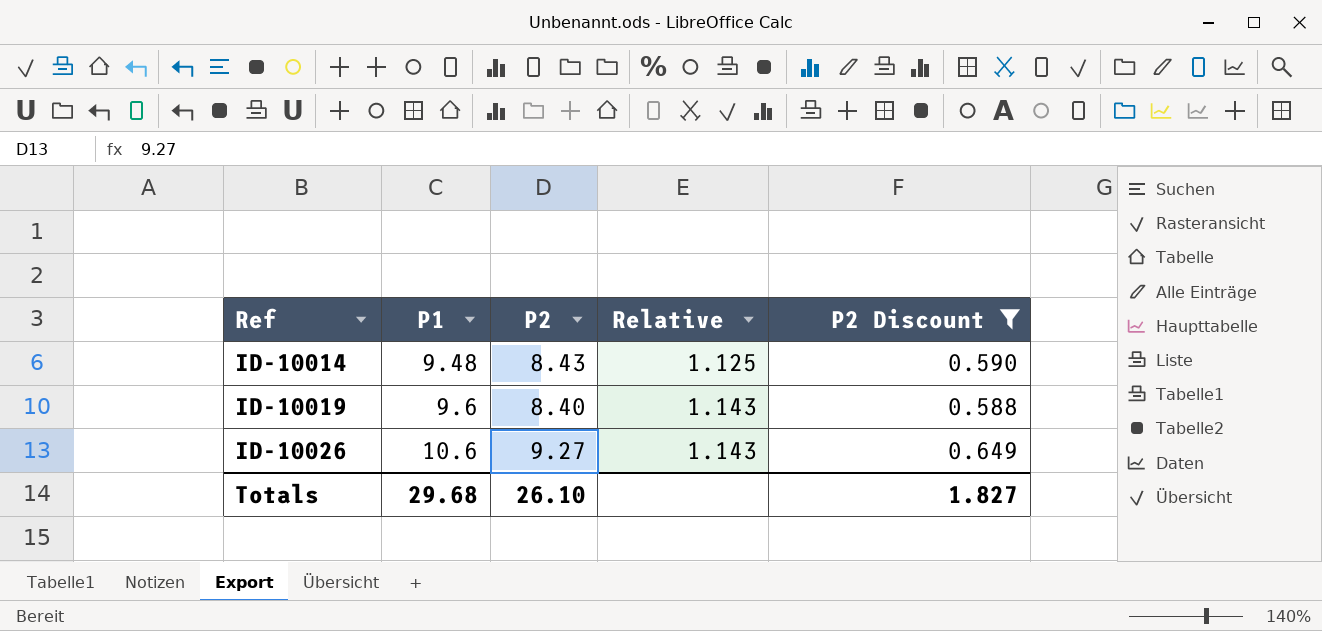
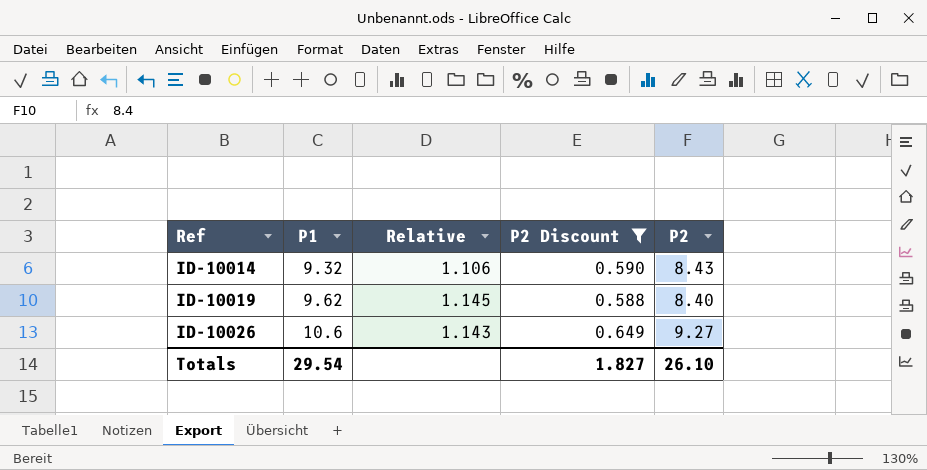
column P2 | position: 3 -> 5
ID-10014 | P1: 9.48 -> 9.32
ID-10014 | Relative: 1.125 -> 1.106
ID-10019 | P1: 9.6 -> 9.62
ID-10019 | Relative: 1.143 -> 1.145
Totals | P1: 29.68 -> 29.54

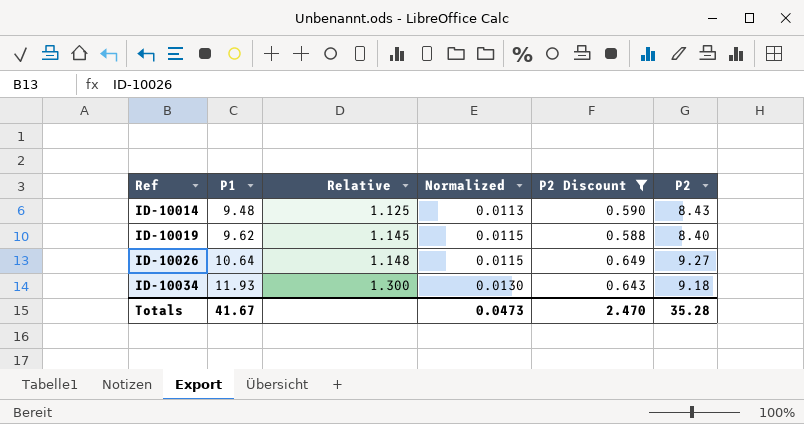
column Normalized | formula: none -> [Relative] * 0.01
ID-10014 | P1: 9.32 -> 9.48
ID-10014 | Relative: 1.106 -> 1.125
ID-10026 | P1: 10.6 -> 10.64
ID-10026 | Relative: 1.143 -> 1.148
row ID-10034: none -> 11.93 | 1.300 | 0.0130 | 0.643 | 9.18
Totals | P1: 29.54 -> 41.67
Totals | P2 Discount: 1.827 -> 2.470
Totals | P2: 26.10 -> 35.28

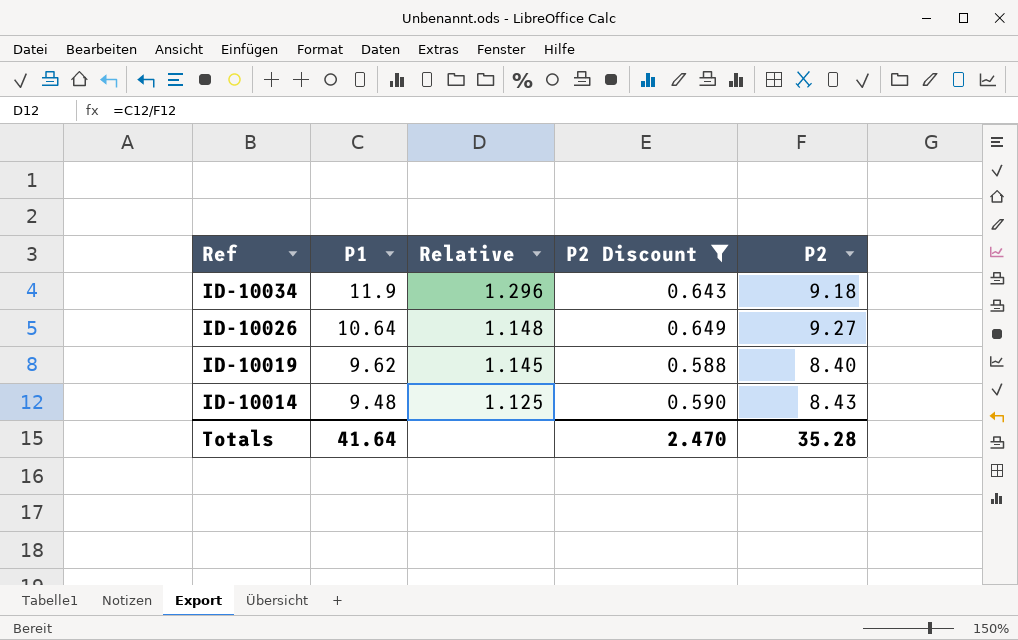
row order: Ref ascending -> Ref descending
column Normalized | formula: [Relative] * 0.01 -> none
ID-10034 | P1: 11.93 -> 11.9
ID-10034 | Relative: 1.300 -> 1.296
Totals | P1: 41.67 -> 41.64

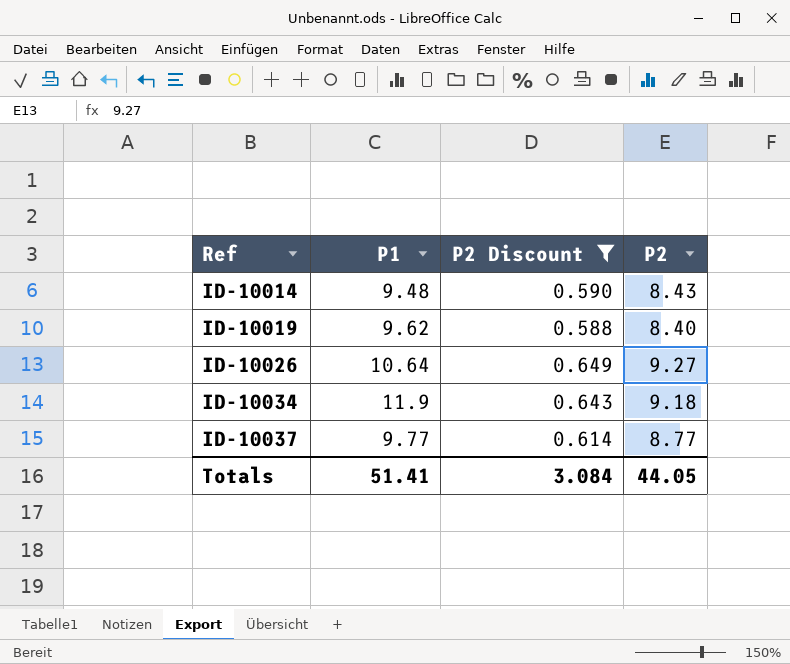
row order: Ref descending -> Ref ascending
column Relative | formula: [P1] / [P2] -> none
row ID-10037: none -> 9.77 | 0.614 | 8.77
Totals | P1: 41.64 -> 51.41
Totals | P2 Discount: 2.470 -> 3.084
Totals | P2: 35.28 -> 44.05

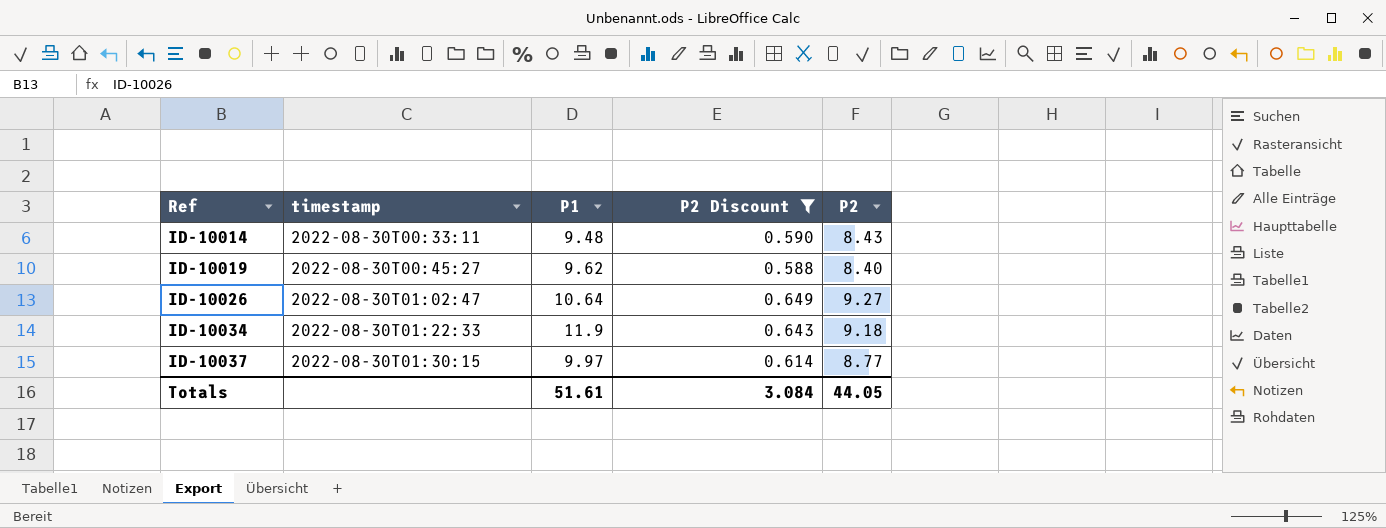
column timestamp | position: none -> 2
ID-10037 | P1: 9.77 -> 9.97
Totals | P1: 51.41 -> 51.61

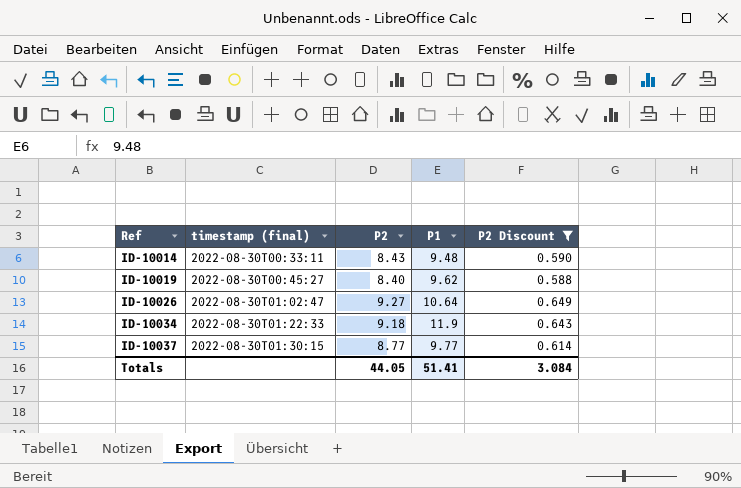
column name: timestamp -> timestamp (final)
column P2 | position: 5 -> 3
ID-10037 | P1: 9.97 -> 9.77
Totals | P1: 51.61 -> 51.41

